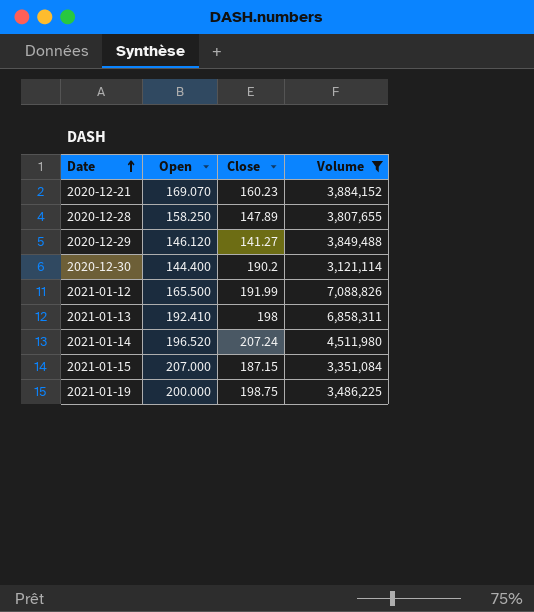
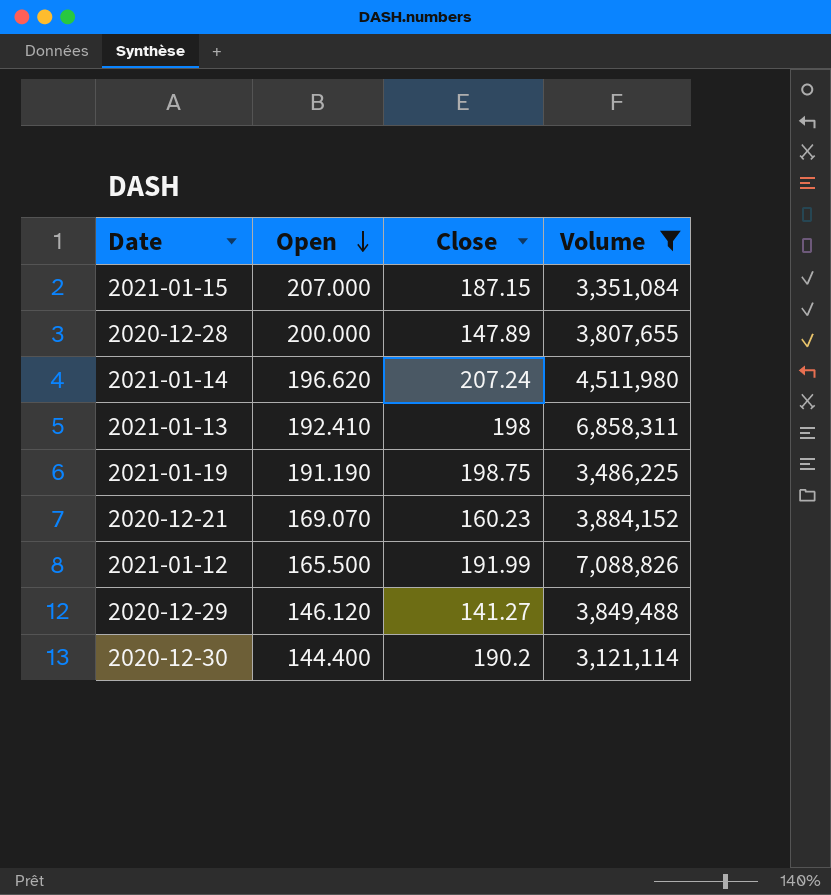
row order: Date ascending -> Open descending
2020-12-28 | Open: 158.250 -> 200.000
2021-01-14 | Open: 196.520 -> 196.620
2021-01-19 | Open: 200.000 -> 191.190

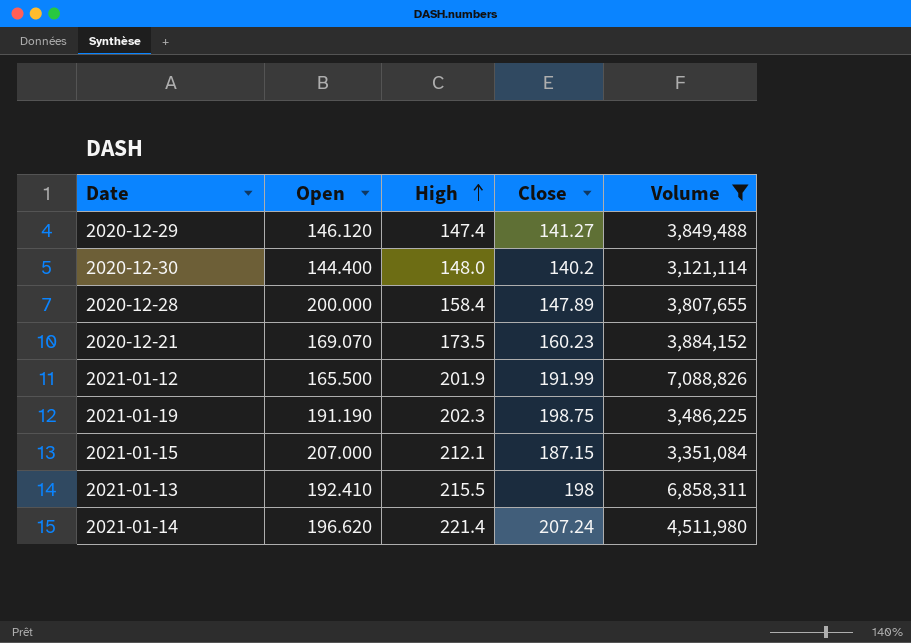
row order: Open descending -> High ascending
column High | position: none -> 3
2020-12-30 | Close: 190.2 -> 140.2

